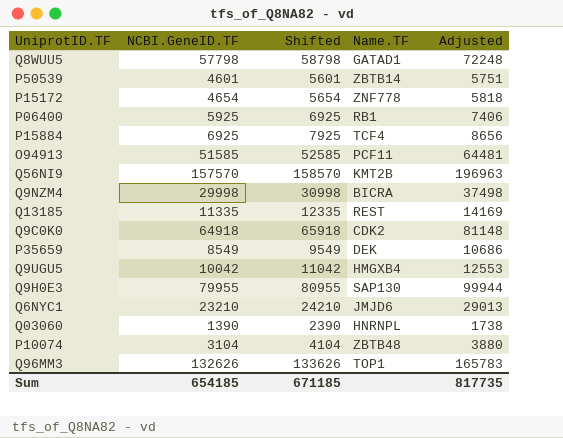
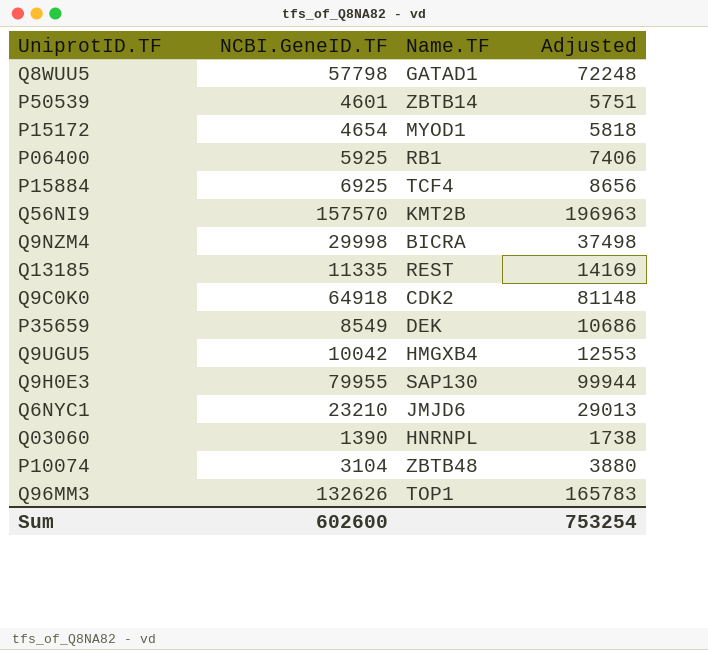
column Shifted | formula: [NCBI.GeneID.TF] + 1000 -> none
row O94913: 51585 | 52585 | PCF11 | 64481 -> none
P15172 | Name.TF: ZNF778 -> MYOD1
Sum | NCBI.GeneID.TF: 654185 -> 602600
Sum | Adjusted: 817735 -> 753254

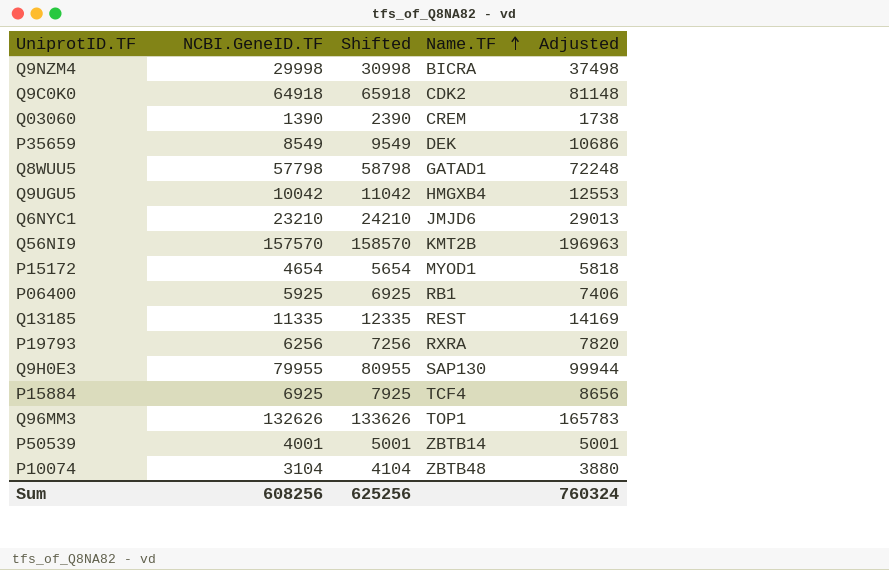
row order: none -> Name.TF ascending
column Shifted | formula: none -> [NCBI.GeneID.TF] + 1000
Q03060 | Name.TF: HNRNPL -> CREM
row P19793: none -> 6256 | 7256 | RXRA | 7820
P50539 | NCBI.GeneID.TF: 4601 -> 4001
P50539 | Adjusted: 5751 -> 5001
Sum | NCBI.GeneID.TF: 602600 -> 608256
Sum | Adjusted: 753254 -> 760324

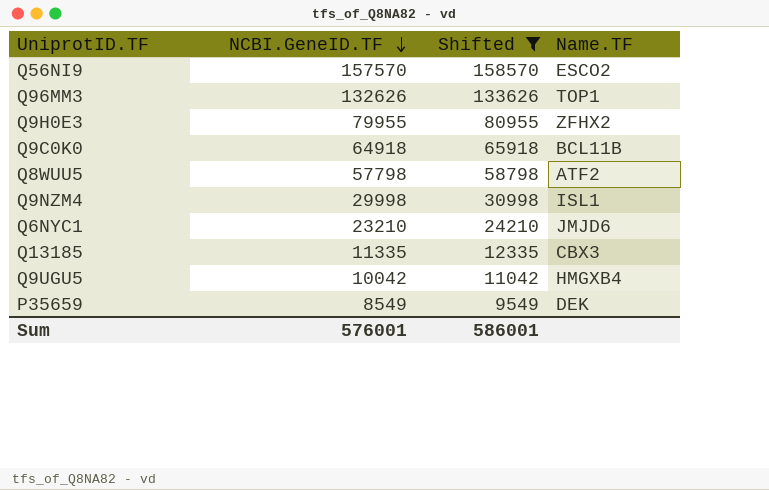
filter: none -> Shifted >= 9549
row order: Name.TF ascending -> NCBI.GeneID.TF descending
column Adjusted | formula: [NCBI.GeneID.TF] * 1.25 -> none
Q56NI9 | Name.TF: KMT2B -> ESCO2
Q9H0E3 | Name.TF: SAP130 -> ZFHX2
Q9C0K0 | Name.TF: CDK2 -> BCL11B
Q8WUU5 | Name.TF: GATAD1 -> ATF2
Q9NZM4 | Name.TF: BICRA -> ISL1
Q13185 | Name.TF: REST -> CBX3
Sum | NCBI.GeneID.TF: 608256 -> 576001
Sum | Shifted: 625256 -> 586001

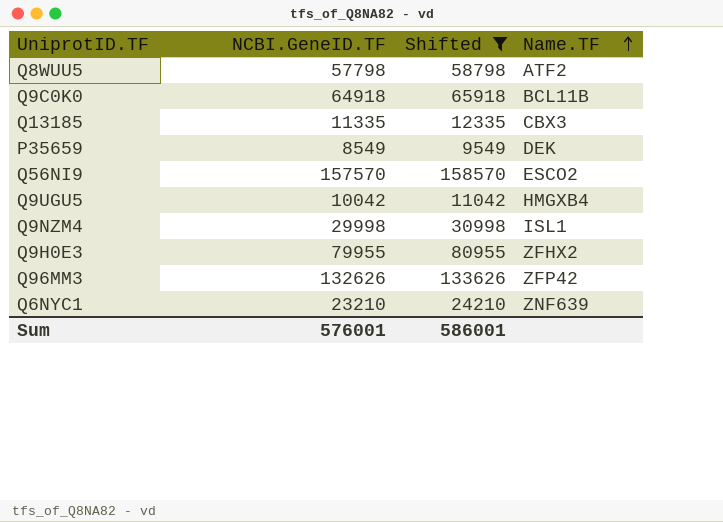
row order: NCBI.GeneID.TF descending -> Name.TF ascending
Q96MM3 | Name.TF: TOP1 -> ZFP42
Q6NYC1 | Name.TF: JMJD6 -> ZNF639

